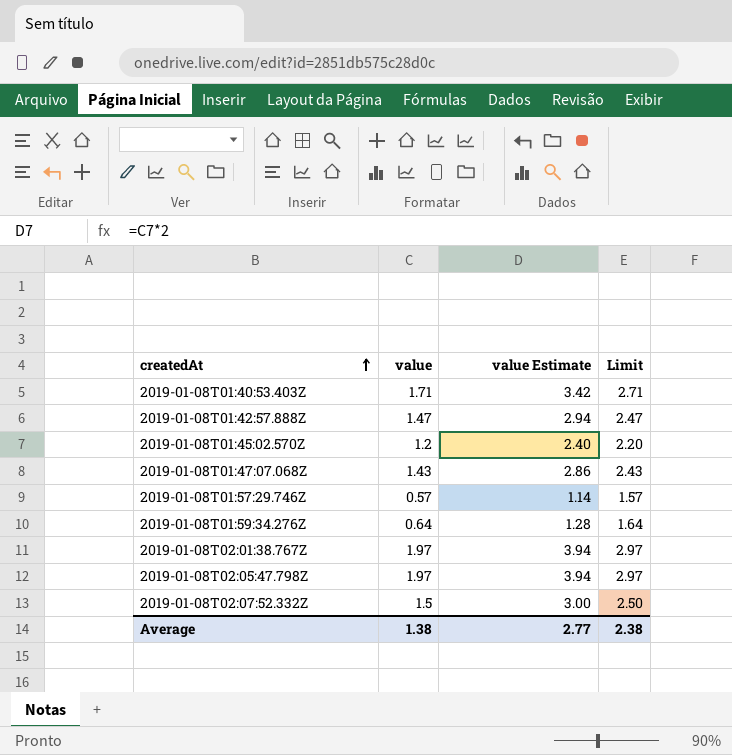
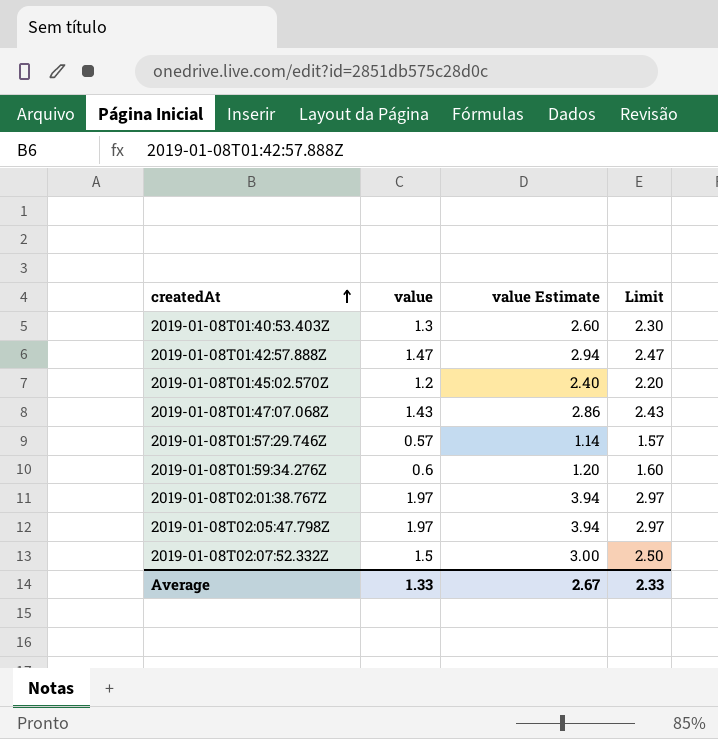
2019-01-08T01:40:53.403Z | value: 1.71 -> 1.3
2019-01-08T01:40:53.403Z | value Estimate: 3.42 -> 2.60
2019-01-08T01:40:53.403Z | Limit: 2.71 -> 2.30
2019-01-08T01:59:34.276Z | value: 0.64 -> 0.6
2019-01-08T01:59:34.276Z | value Estimate: 1.28 -> 1.20
2019-01-08T01:59:34.276Z | Limit: 1.64 -> 1.60
Average | value: 1.38 -> 1.33
Average | value Estimate: 2.77 -> 2.67
Average | Limit: 2.38 -> 2.33

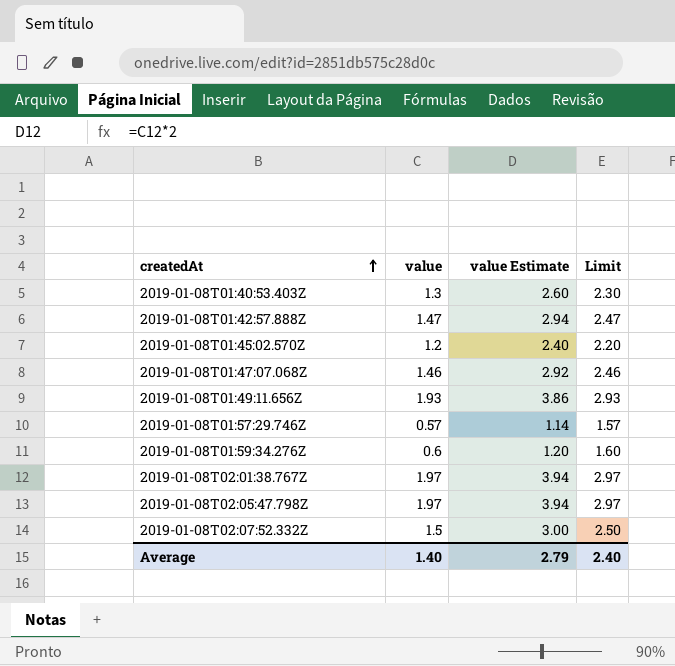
2019-01-08T01:47:07.068Z | value: 1.43 -> 1.46
2019-01-08T01:47:07.068Z | value Estimate: 2.86 -> 2.92
2019-01-08T01:47:07.068Z | Limit: 2.43 -> 2.46
row 2019-01-08T01:49:11.656Z: none -> 1.93 | 3.86 | 2.93
Average | value: 1.33 -> 1.40
Average | value Estimate: 2.67 -> 2.79
Average | Limit: 2.33 -> 2.40

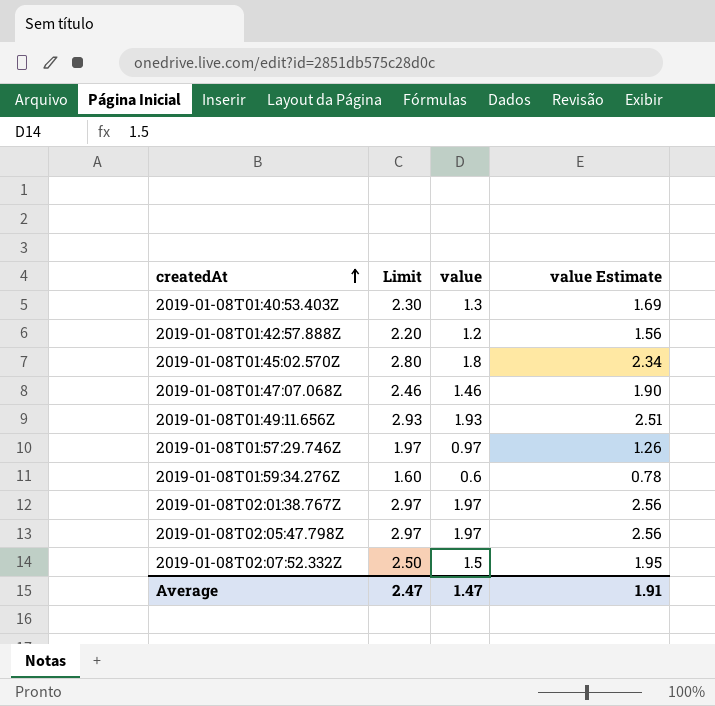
column Limit | position: 4 -> 2
column value Estimate | formula: [value] * 2 -> [value] * 1.3
2019-01-08T01:42:57.888Z | Limit: 2.47 -> 2.20
2019-01-08T01:42:57.888Z | value: 1.47 -> 1.2
2019-01-08T01:45:02.570Z | Limit: 2.20 -> 2.80
2019-01-08T01:45:02.570Z | value: 1.2 -> 1.8
2019-01-08T01:57:29.746Z | Limit: 1.57 -> 1.97
2019-01-08T01:57:29.746Z | value: 0.57 -> 0.97
Average | Limit: 2.40 -> 2.47
Average | value: 1.40 -> 1.47
Average | value Estimate: 2.79 -> 1.91

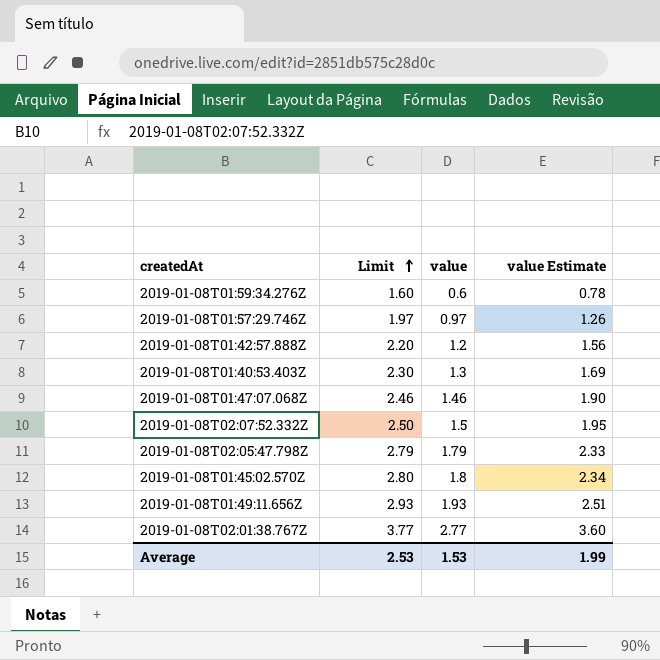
row order: createdAt ascending -> Limit ascending
2019-01-08T02:05:47.798Z | Limit: 2.97 -> 2.79
2019-01-08T02:05:47.798Z | value: 1.97 -> 1.79
2019-01-08T02:05:47.798Z | value Estimate: 2.56 -> 2.33
2019-01-08T02:01:38.767Z | Limit: 2.97 -> 3.77
2019-01-08T02:01:38.767Z | value: 1.97 -> 2.77
2019-01-08T02:01:38.767Z | value Estimate: 2.56 -> 3.60
Average | Limit: 2.47 -> 2.53
Average | value: 1.47 -> 1.53
Average | value Estimate: 1.91 -> 1.99

